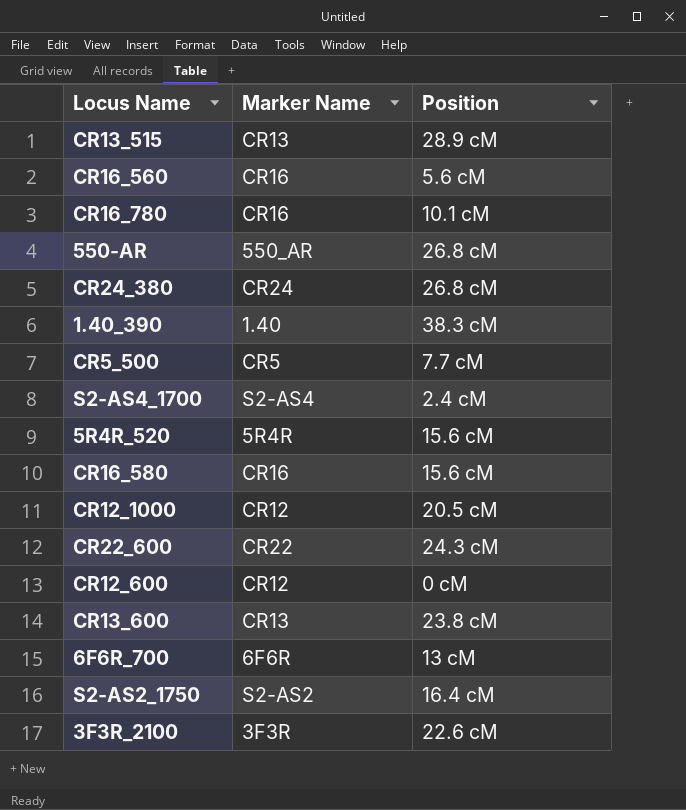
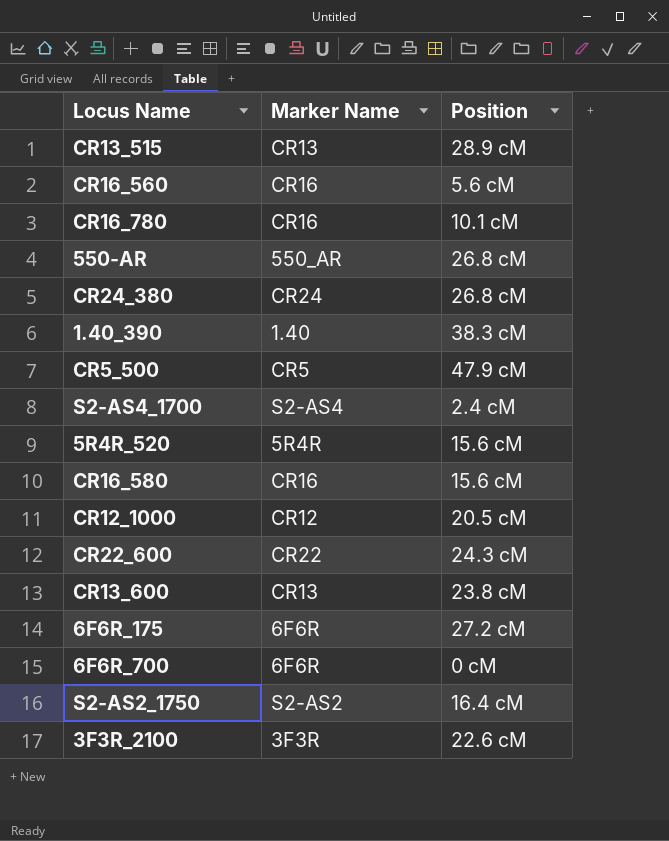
row CR12_600: CR12 | 0 cM -> none
CR5_500 | Position: 7.7 cM -> 47.9 cM
row 6F6R_175: none -> 6F6R | 27.2 cM
6F6R_700 | Position: 13 cM -> 0 cM

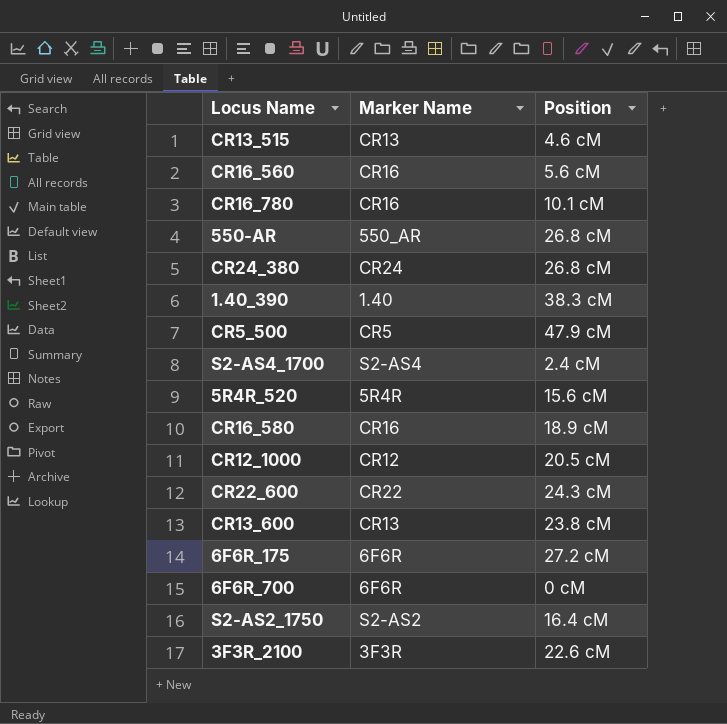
CR13_515 | Position: 28.9 cM -> 4.6 cM
CR16_580 | Position: 15.6 cM -> 18.9 cM

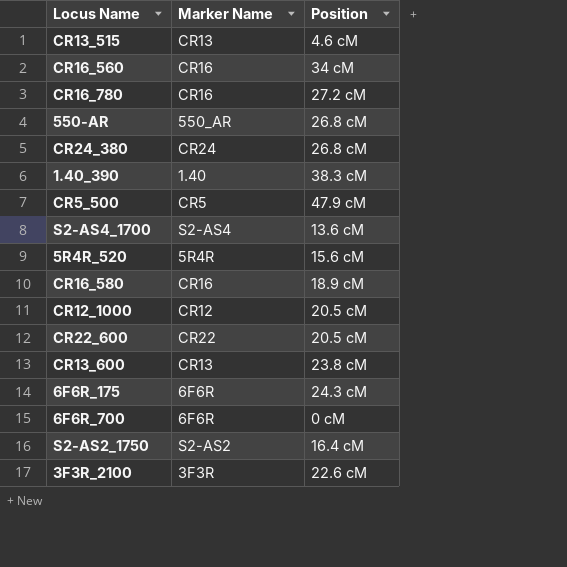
CR16_560 | Position: 5.6 cM -> 34 cM
CR16_780 | Position: 10.1 cM -> 27.2 cM
S2-AS4_1700 | Position: 2.4 cM -> 13.6 cM
CR22_600 | Position: 24.3 cM -> 20.5 cM
6F6R_175 | Position: 27.2 cM -> 24.3 cM

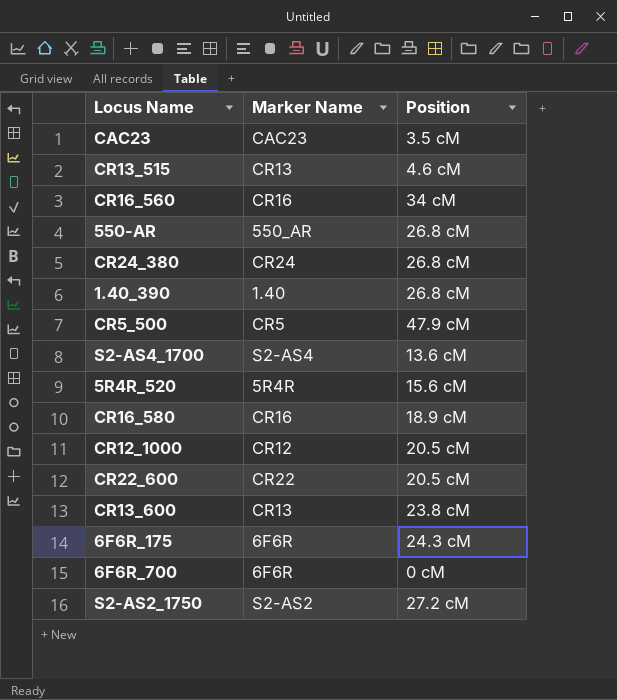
row CR16_780: CR16 | 27.2 cM -> none
row 3F3R_2100: 3F3R | 22.6 cM -> none
row CAC23: none -> CAC23 | 3.5 cM
1.40_390 | Position: 38.3 cM -> 26.8 cM
S2-AS2_1750 | Position: 16.4 cM -> 27.2 cM

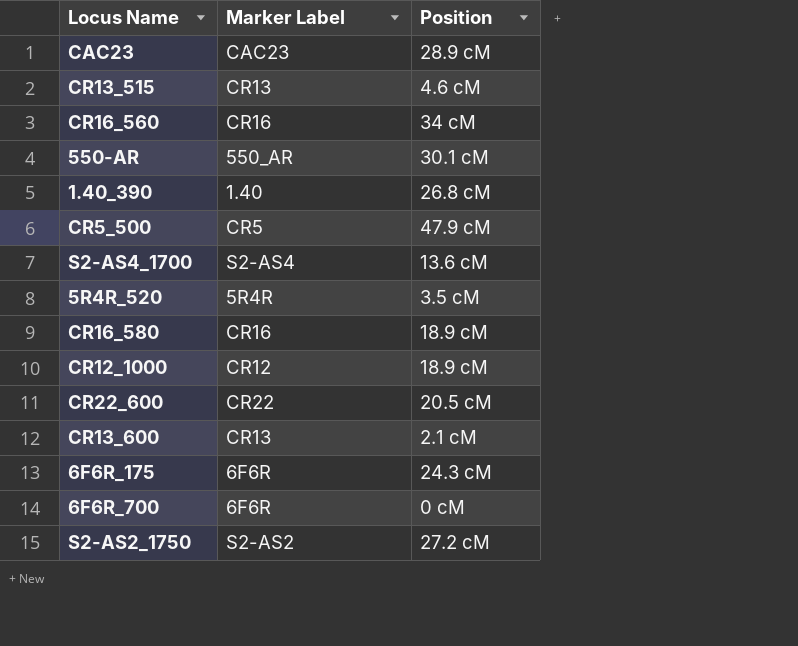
column name: Marker Name -> Marker Label
row CR24_380: CR24 | 26.8 cM -> none
CAC23 | Position: 3.5 cM -> 28.9 cM
550-AR | Position: 26.8 cM -> 30.1 cM
5R4R_520 | Position: 15.6 cM -> 3.5 cM
CR12_1000 | Position: 20.5 cM -> 18.9 cM
CR13_600 | Position: 23.8 cM -> 2.1 cM

